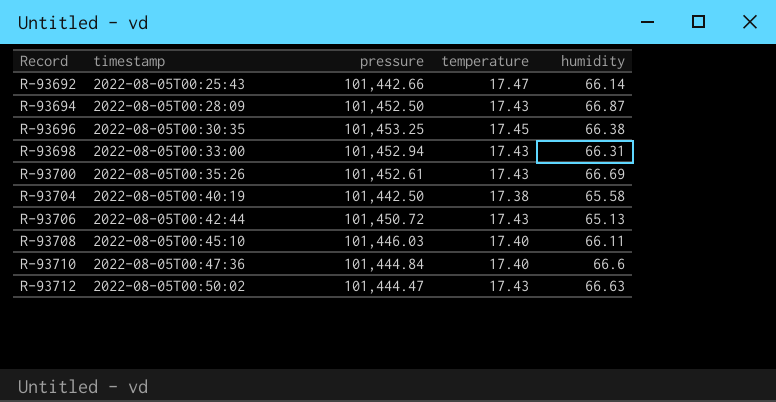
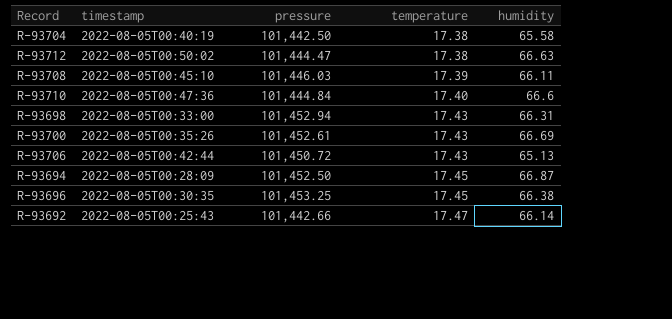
row order: Record ascending -> temperature ascending
R-93712 | temperature: 17.43 -> 17.38
R-93708 | temperature: 17.40 -> 17.39
R-93694 | temperature: 17.43 -> 17.45

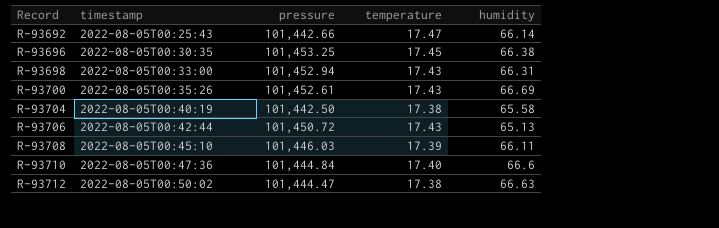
row order: temperature ascending -> Record ascending
row R-93694: 2022-08-05T00:28:09 | 101,452.50 | 17.45 | 66.87 -> none

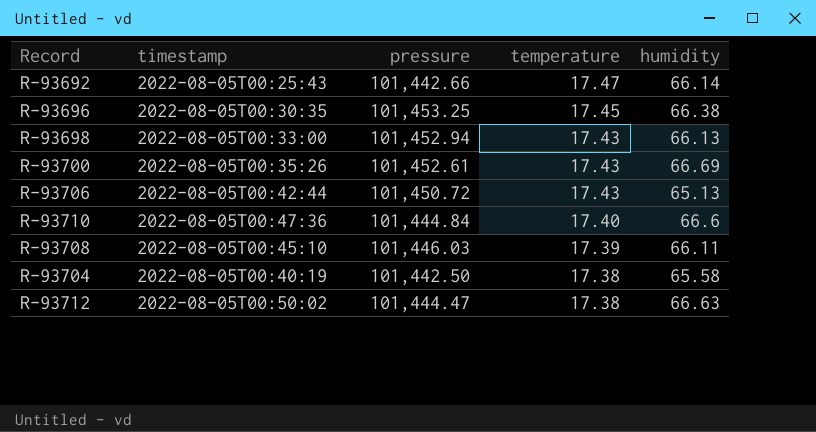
row order: Record ascending -> temperature descending
R-93698 | humidity: 66.31 -> 66.13

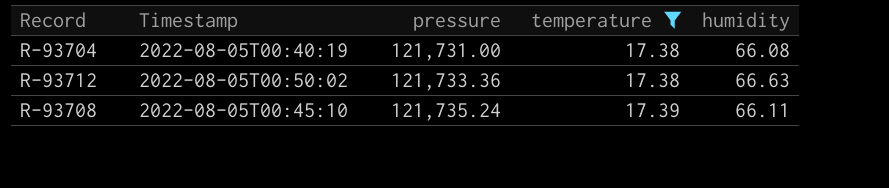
filter: none -> temperature <= 17.39
row order: temperature descending -> pressure ascending
column name: timestamp -> Timestamp
R-93704 | pressure: 101,442.50 -> 121,731.00
R-93704 | humidity: 65.58 -> 66.08
R-93712 | pressure: 101,444.47 -> 121,733.36
R-93708 | pressure: 101,446.03 -> 121,735.24

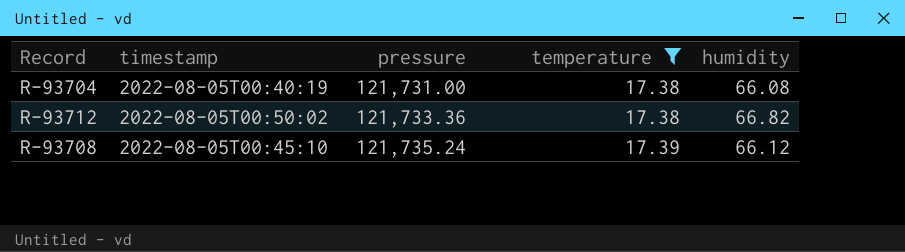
column name: Timestamp -> timestamp
R-93712 | humidity: 66.63 -> 66.82
R-93708 | humidity: 66.11 -> 66.12

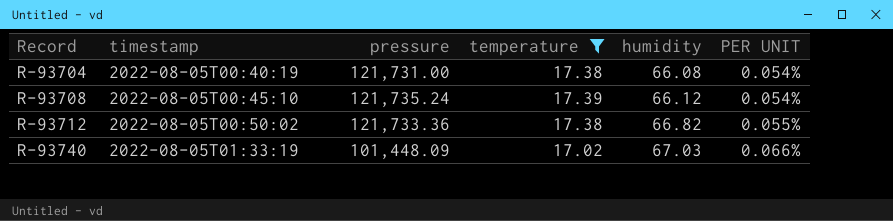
row order: pressure ascending -> Record ascending
column PER UNIT | formula: none -> [humidity] / [pressure]
row R-93740: none -> 2022-08-05T01:33:19 | 101,448.09 | 17.02 | 67.03 | 0.066%

